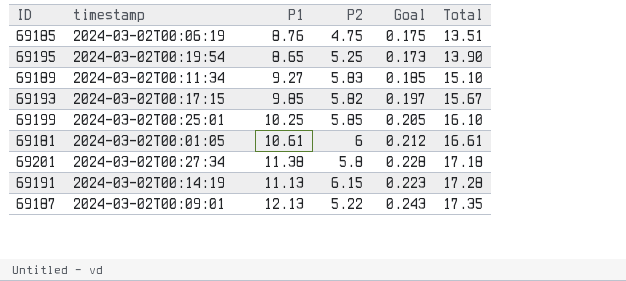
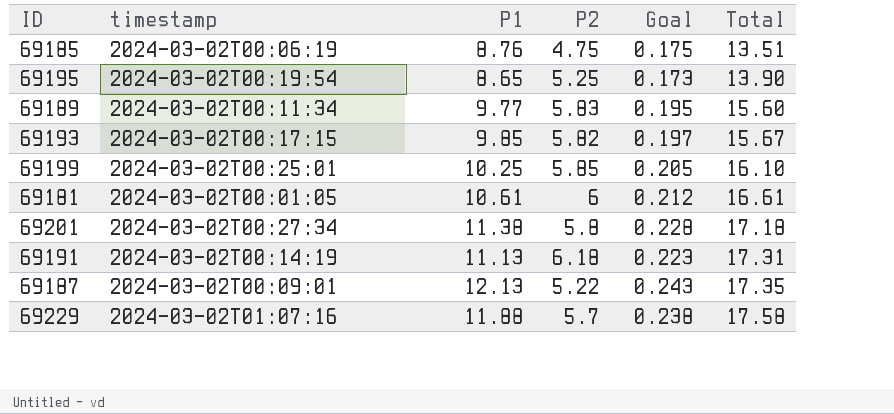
69189 | P1: 9.27 -> 9.77
69189 | Goal: 0.185 -> 0.195
69189 | Total: 15.10 -> 15.60
69191 | P2: 6.15 -> 6.18
69191 | Total: 17.28 -> 17.31
row 69229: none -> 2024-03-02T01:07:16 | 11.88 | 5.7 | 0.238 | 17.58

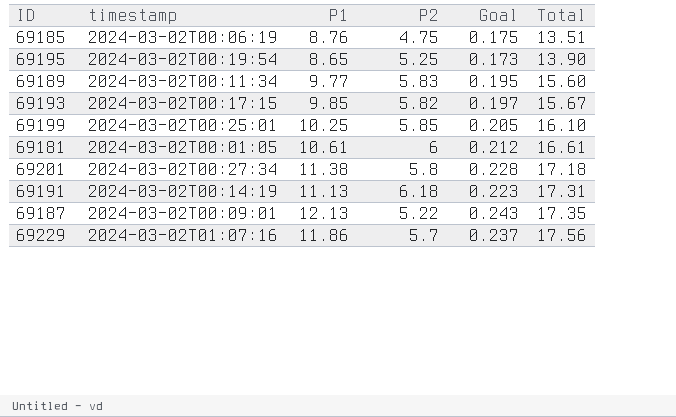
69229 | P1: 11.88 -> 11.86
69229 | Goal: 0.238 -> 0.237
69229 | Total: 17.58 -> 17.56

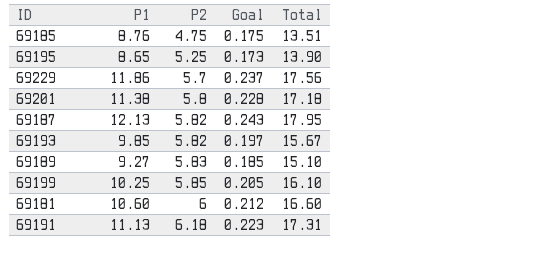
row order: Total ascending -> P2 ascending
column timestamp | position: 2 -> none
69187 | P2: 5.22 -> 5.82
69187 | Total: 17.35 -> 17.95
69189 | P1: 9.77 -> 9.27
69189 | Goal: 0.195 -> 0.185
69189 | Total: 15.60 -> 15.10
69181 | P1: 10.61 -> 10.60
69181 | Total: 16.61 -> 16.60

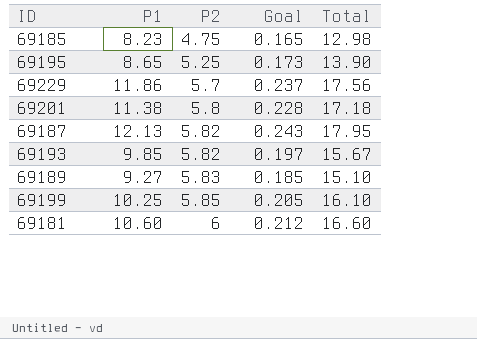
row 69191: 11.13 | 6.18 | 0.223 | 17.31 -> none
69185 | P1: 8.76 -> 8.23
69185 | Goal: 0.175 -> 0.165
69185 | Total: 13.51 -> 12.98

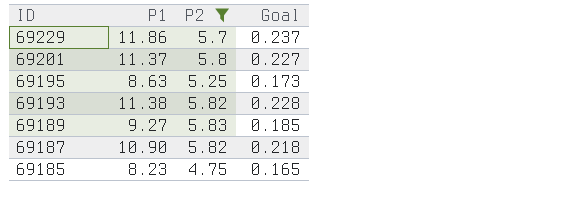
filter: none -> P2 <= 5.83
row order: P2 ascending -> ID descending
column Total | formula: [P1] + [P2] -> none
69201 | P1: 11.38 -> 11.37
69201 | Goal: 0.228 -> 0.227
69195 | P1: 8.65 -> 8.63
69193 | P1: 9.85 -> 11.38
69193 | Goal: 0.197 -> 0.228
69187 | P1: 12.13 -> 10.90
69187 | Goal: 0.243 -> 0.218

